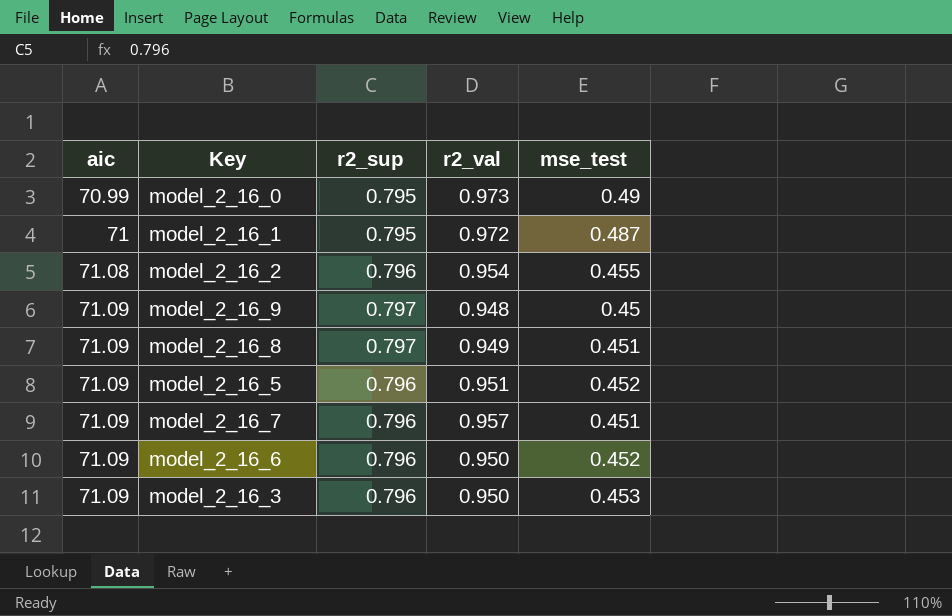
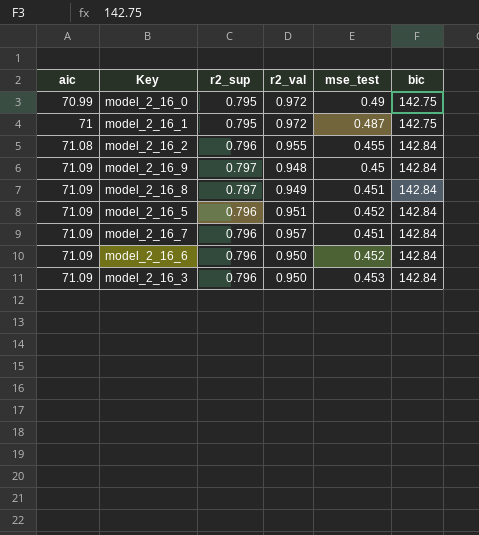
column bic | position: none -> 6
model_2_16_0 | r2_val: 0.973 -> 0.972
model_2_16_2 | r2_val: 0.954 -> 0.955

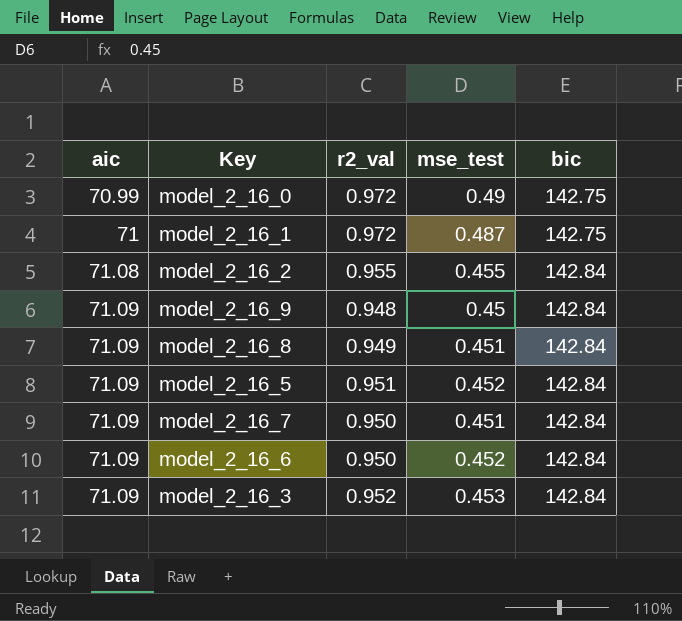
column r2_sup | position: 3 -> none
model_2_16_7 | r2_val: 0.957 -> 0.950
model_2_16_3 | r2_val: 0.950 -> 0.952

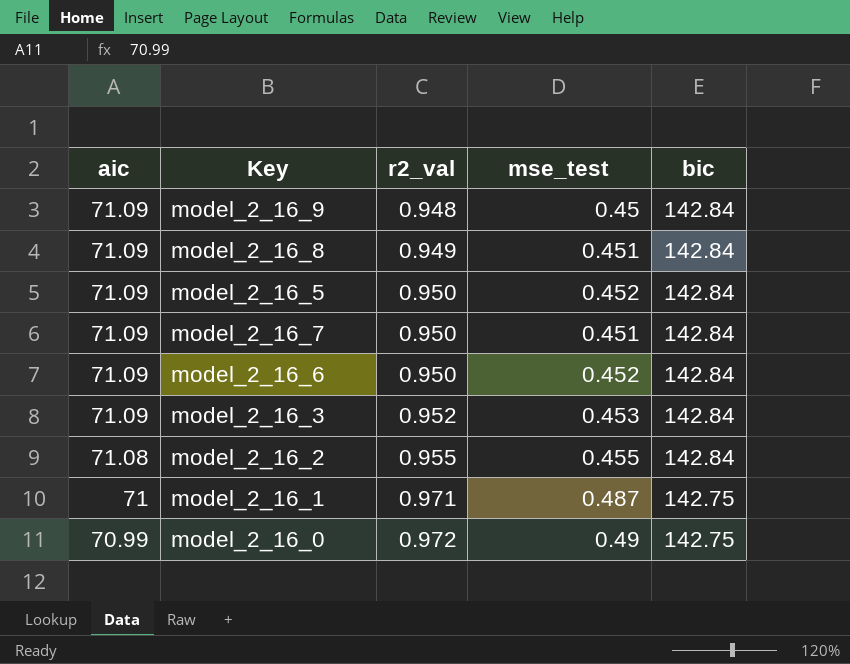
row order: aic ascending -> aic descending
model_2_16_5 | r2_val: 0.951 -> 0.950
model_2_16_1 | r2_val: 0.972 -> 0.971

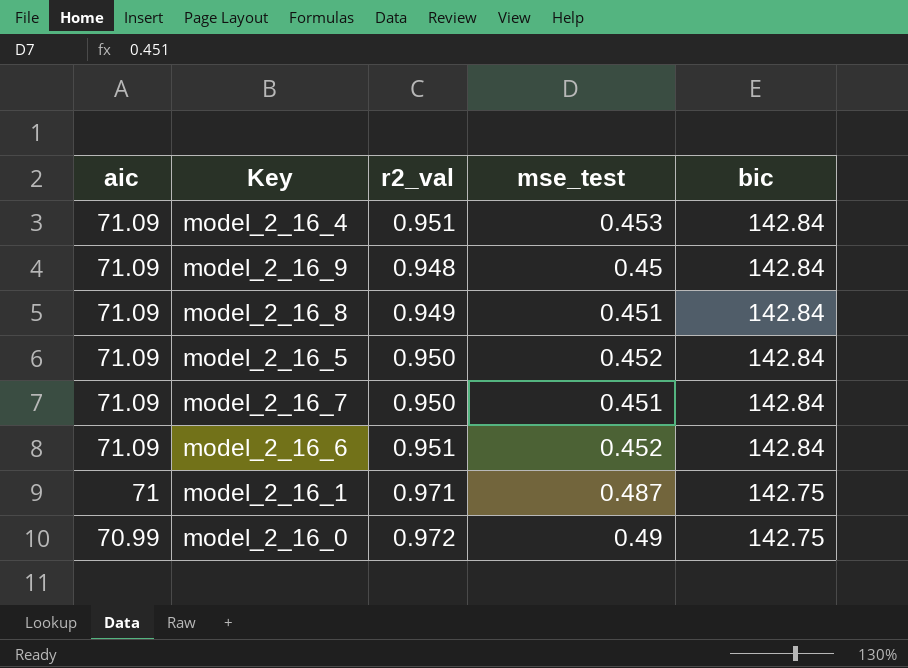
row model_2_16_3: 71.09 | 0.952 | 0.453 | 142.84 -> none
row model_2_16_2: 71.08 | 0.955 | 0.455 | 142.84 -> none
row model_2_16_4: none -> 71.09 | 0.951 | 0.453 | 142.84
model_2_16_6 | r2_val: 0.950 -> 0.951

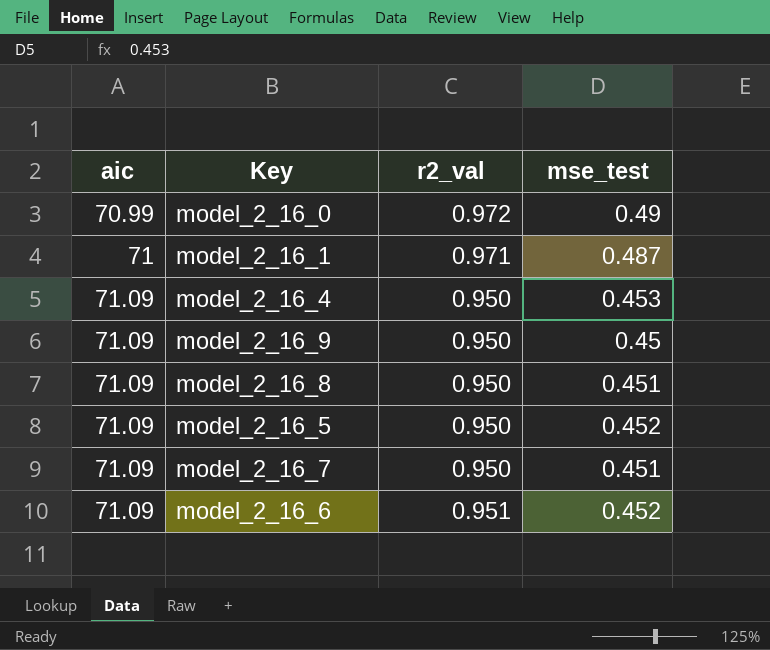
row order: aic descending -> aic ascending
column bic | position: 5 -> none
model_2_16_4 | r2_val: 0.951 -> 0.950
model_2_16_9 | r2_val: 0.948 -> 0.950
model_2_16_8 | r2_val: 0.949 -> 0.950

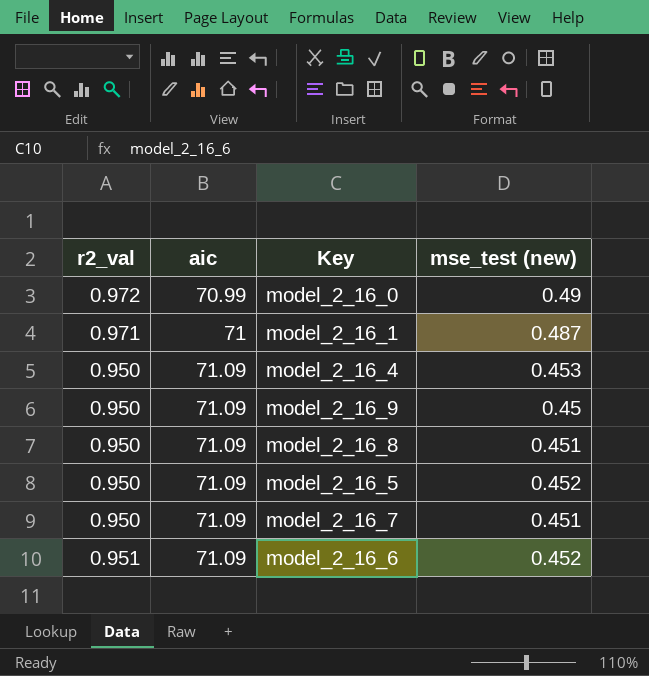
column r2_val | position: 3 -> 1
column name: mse_test -> mse_test (new)

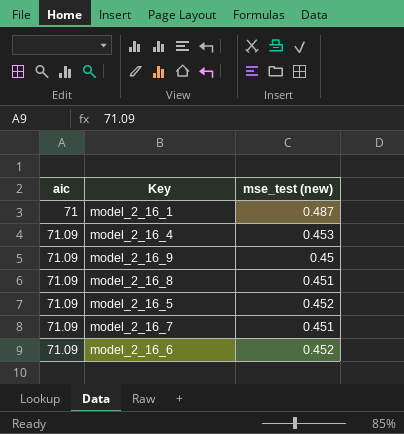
column r2_val | position: 1 -> none
row model_2_16_0: 0.972 | 70.99 | 0.49 -> none

